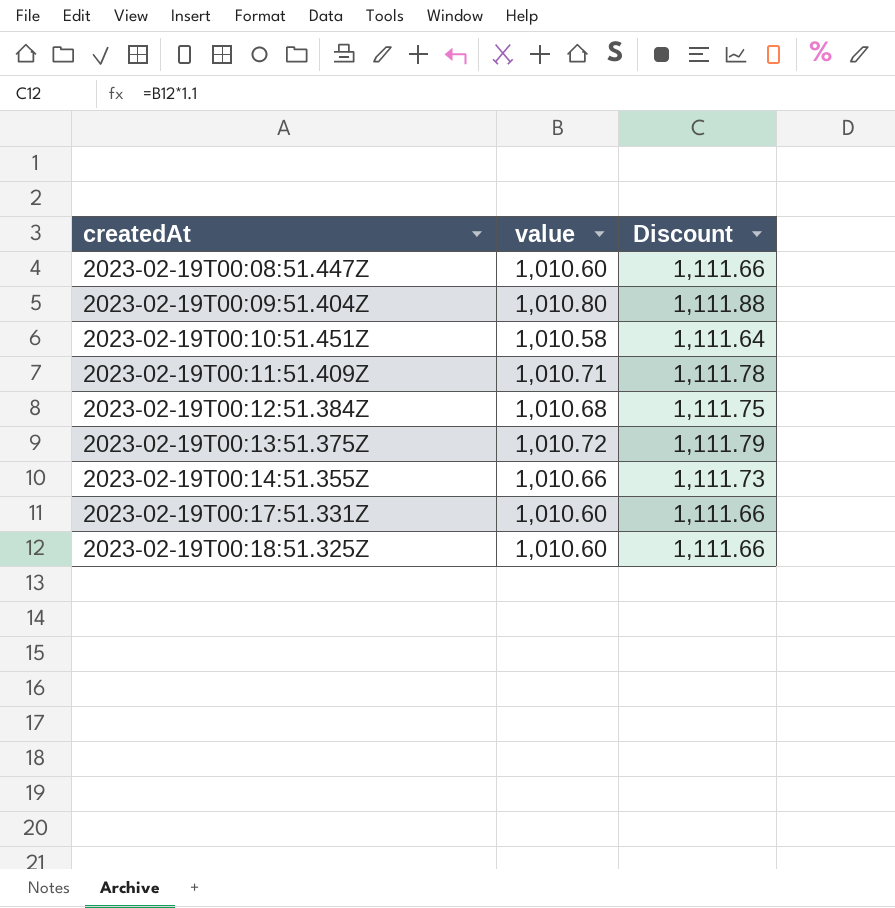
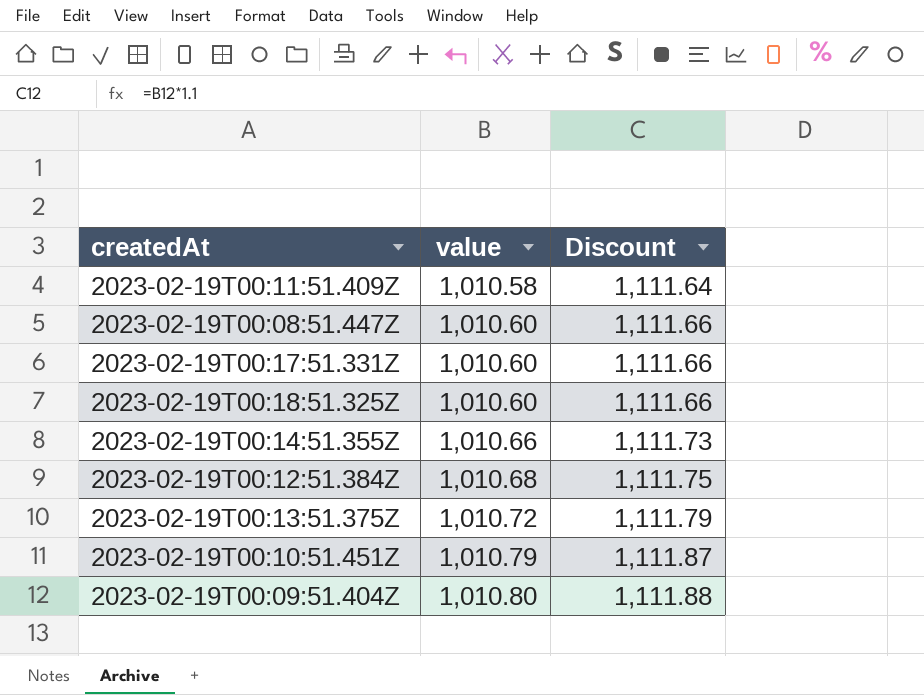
row order: createdAt ascending -> value ascending
2023-02-19T00:11:51.409Z | value: 1,010.71 -> 1,010.58
2023-02-19T00:11:51.409Z | Discount: 1,111.78 -> 1,111.64
2023-02-19T00:10:51.451Z | value: 1,010.58 -> 1,010.79
2023-02-19T00:10:51.451Z | Discount: 1,111.64 -> 1,111.87

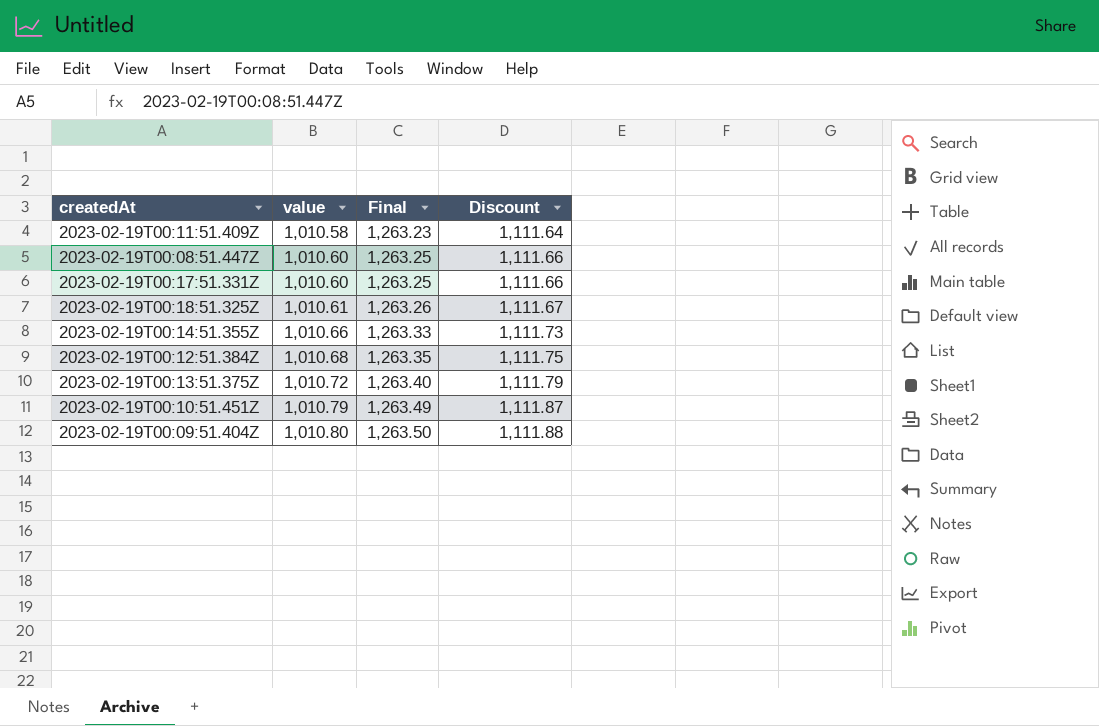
column Final | formula: none -> [value] * 1.25
2023-02-19T00:18:51.325Z | value: 1,010.60 -> 1,010.61
2023-02-19T00:18:51.325Z | Discount: 1,111.66 -> 1,111.67

